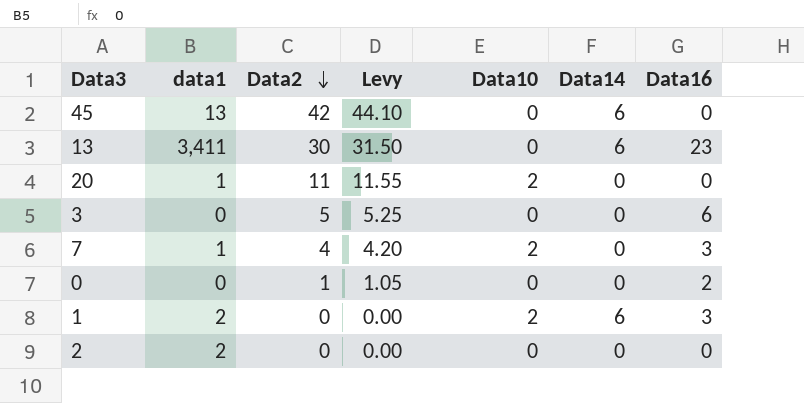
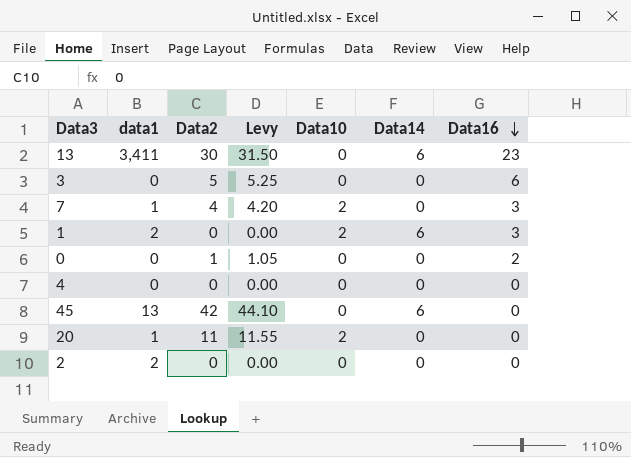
row order: Data2 descending -> Data16 descending
row 4: none -> 0 | 0 | 0.00 | 0 | 0 | 0

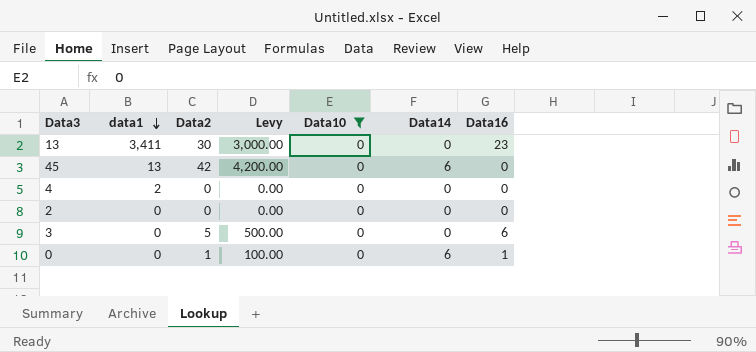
filter: none -> Data10 = 0
row order: Data16 descending -> data1 descending
column Levy | formula: [Data2] * 1.05 -> [Data2] * 100
13 | Data14: 6 -> 0
4 | data1: 0 -> 2
2 | data1: 2 -> 0
0 | Data14: 0 -> 6
0 | Data16: 2 -> 1

